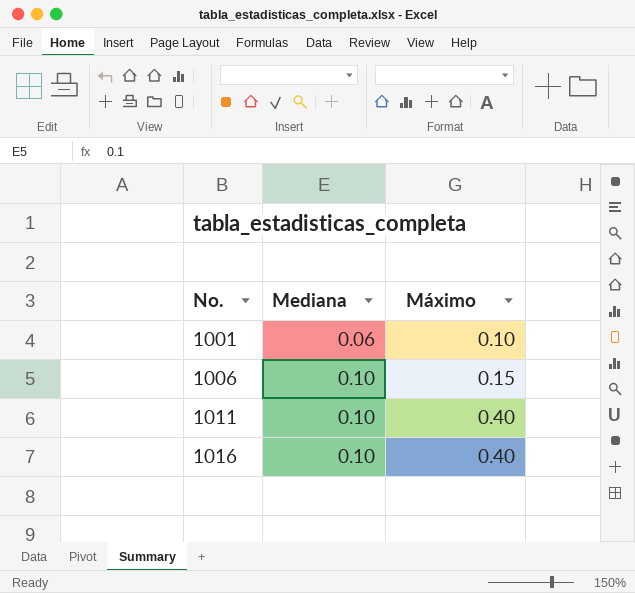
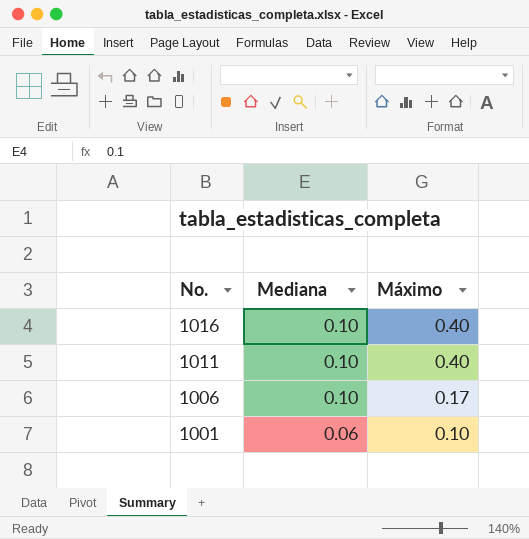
row order: No. ascending -> No. descending
1006 | Máximo: 0.15 -> 0.17

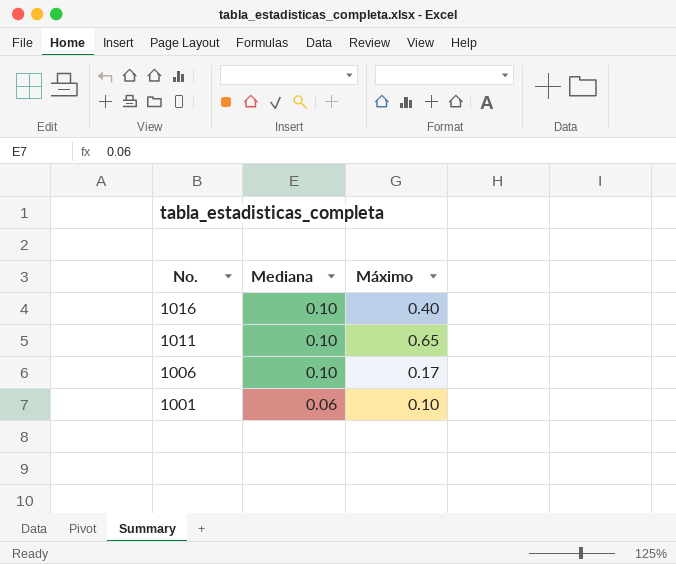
1011 | Máximo: 0.40 -> 0.65

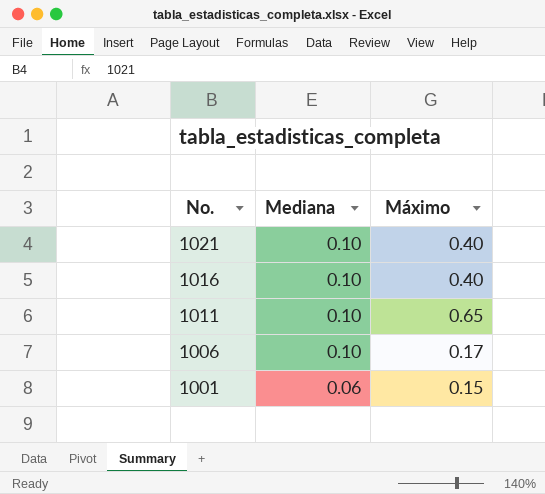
row 1021: none -> 0.10 | 0.40
1001 | Máximo: 0.10 -> 0.15

